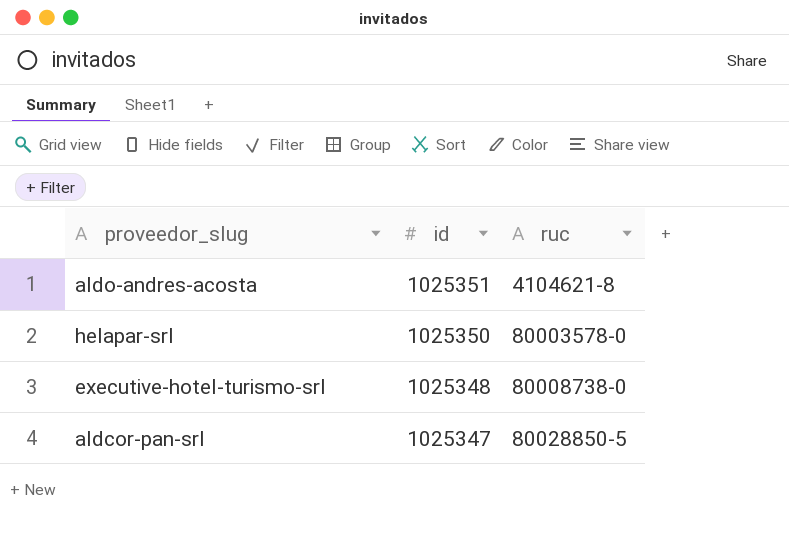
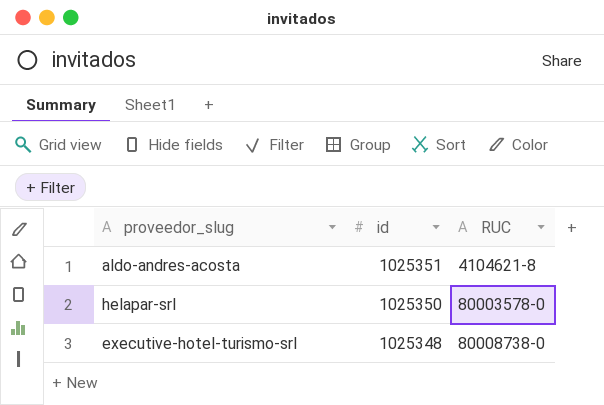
column name: ruc -> RUC
row aldcor-pan-srl: 1025347 | 80028850-5 -> none

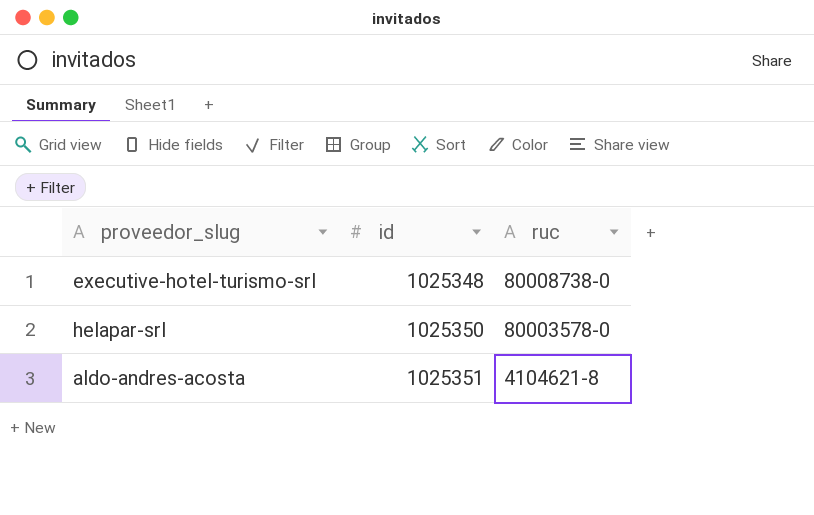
row order: id descending -> id ascending
column name: RUC -> ruc

